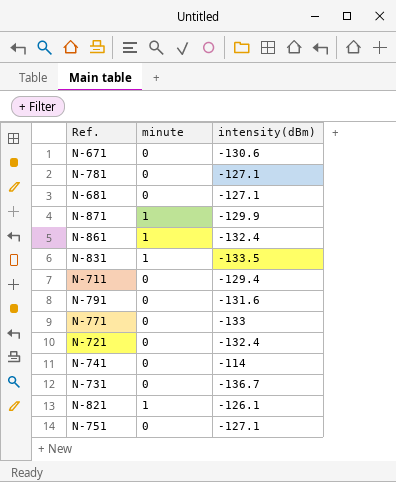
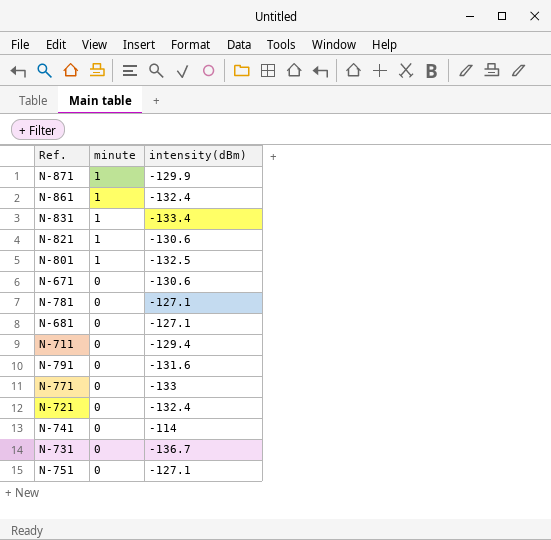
row order: none -> minute descending
N-831 | intensity(dBm): -133.5 -> -133.4
N-821 | intensity(dBm): -126.1 -> -130.6
row N-801: none -> 1 | -132.5

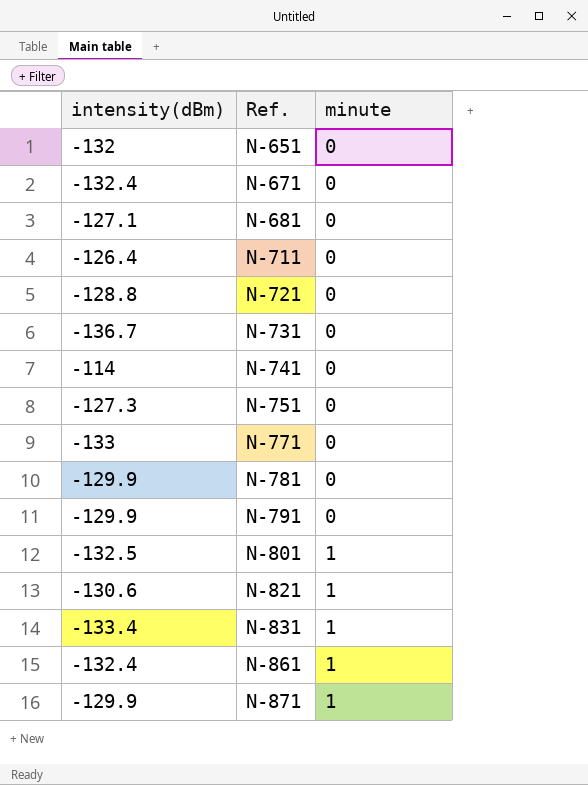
row order: minute descending -> Ref. ascending
column intensity(dBm) | position: 3 -> 1
row N-651: none -> -132 | 0
N-671 | intensity(dBm): -130.6 -> -132.4
N-711 | intensity(dBm): -129.4 -> -126.4
N-721 | intensity(dBm): -132.4 -> -128.8
N-751 | intensity(dBm): -127.1 -> -127.3
N-781 | intensity(dBm): -127.1 -> -129.9
N-791 | intensity(dBm): -131.6 -> -129.9

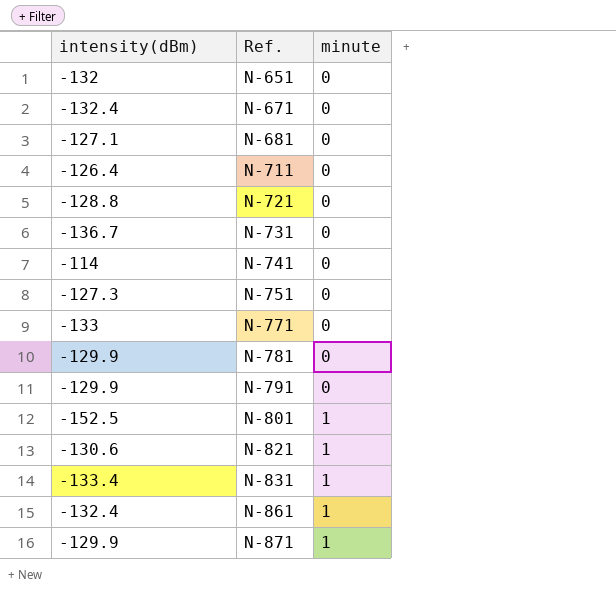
N-801 | intensity(dBm): -132.5 -> -152.5

